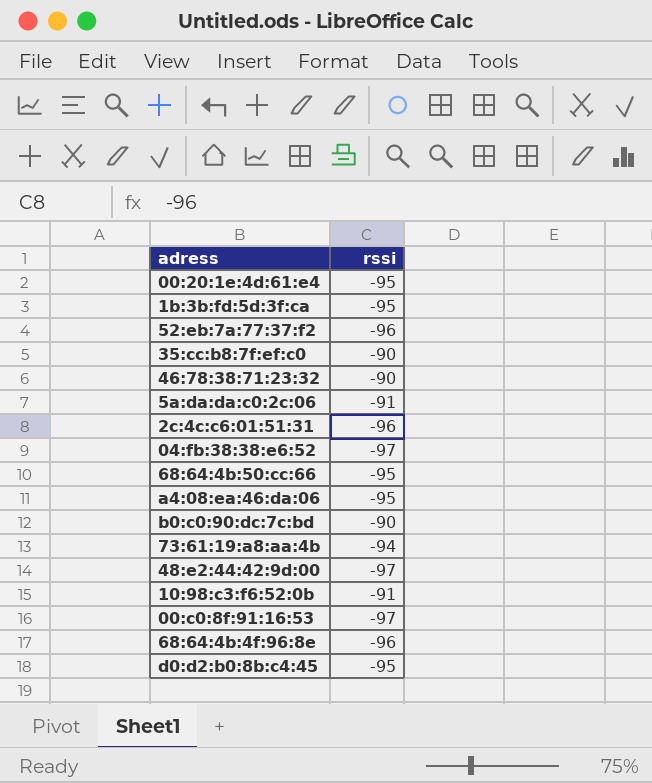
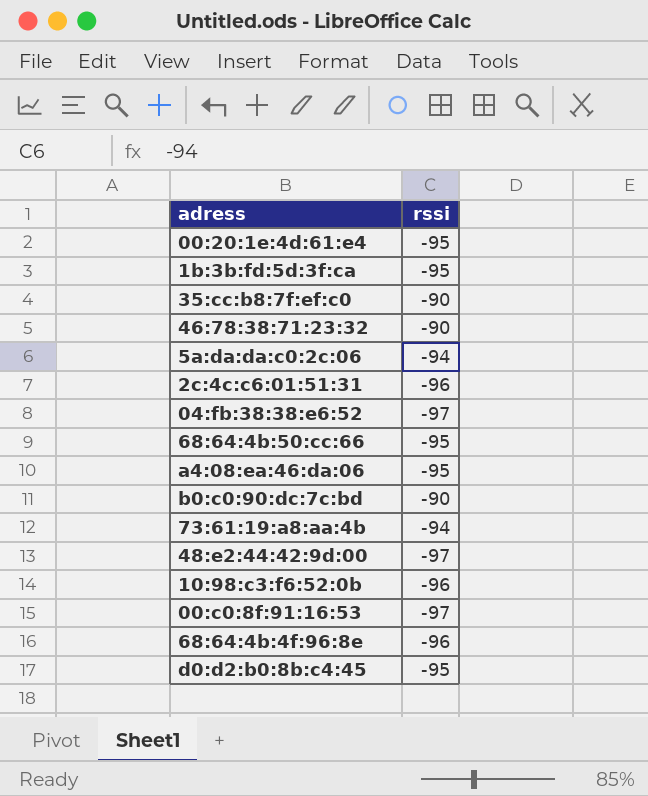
row 52:eb:7a:77:37:f2: -96 -> none
5a:da:da:c0:2c:06 | rssi: -91 -> -94
10:98:c3:f6:52:0b | rssi: -91 -> -96

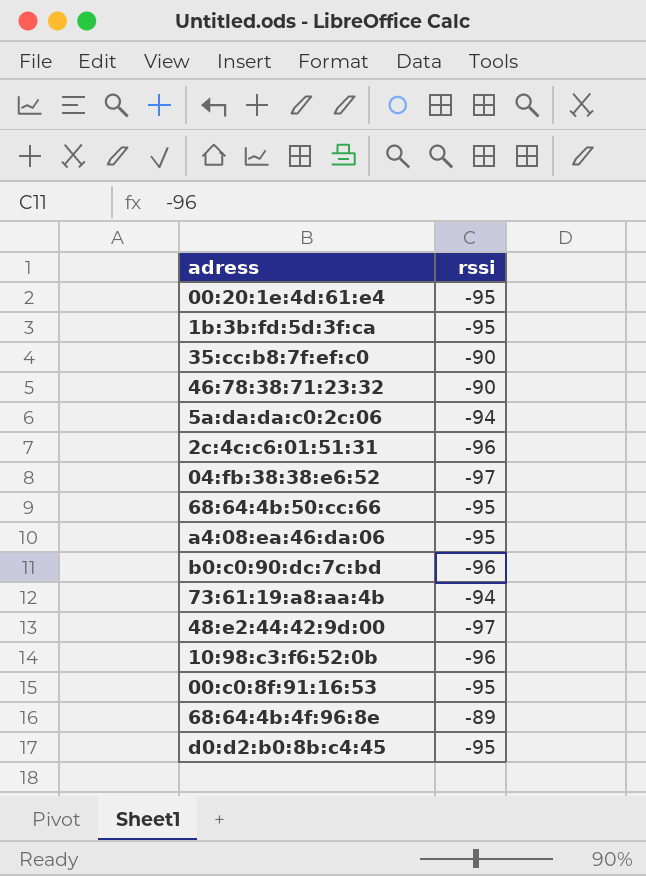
b0:c0:90:dc:7c:bd | rssi: -90 -> -96
00:c0:8f:91:16:53 | rssi: -97 -> -95
68:64:4b:4f:96:8e | rssi: -96 -> -89

